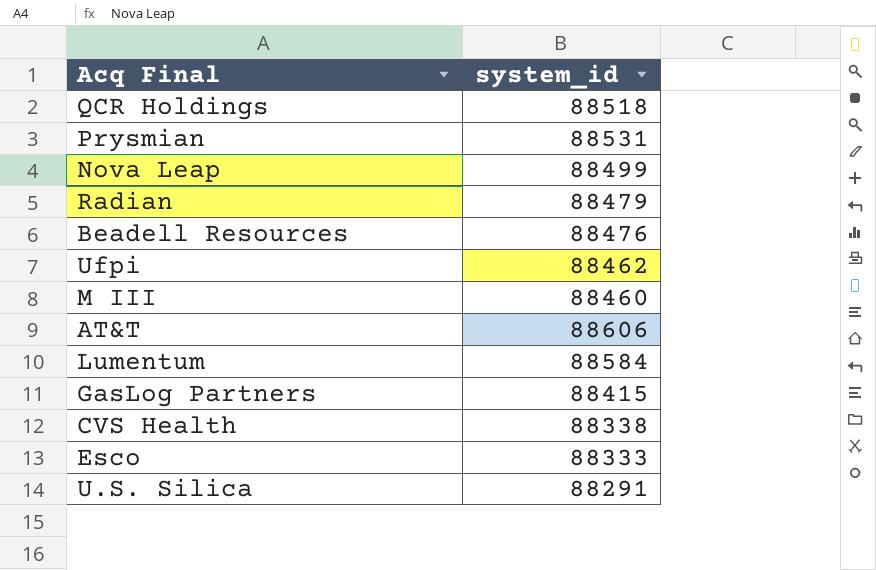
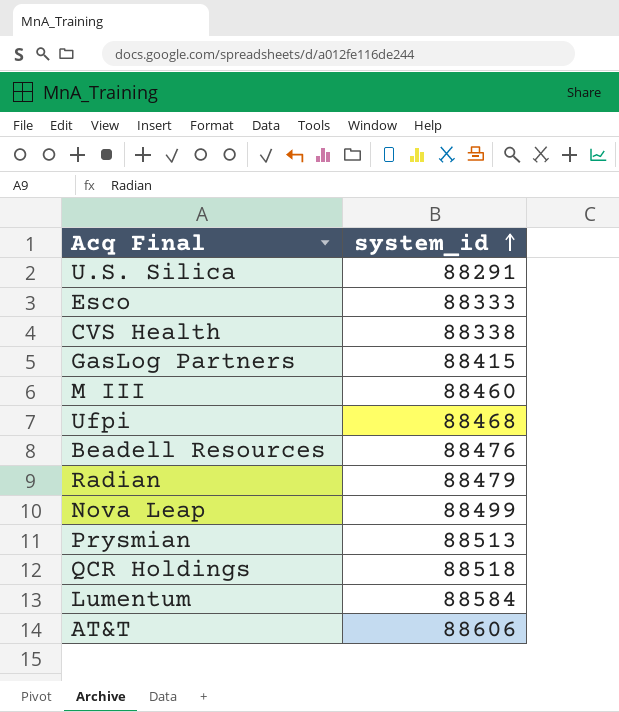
row order: none -> system_id ascending
Ufpi | system_id: 88462 -> 88468
Prysmian | system_id: 88531 -> 88513

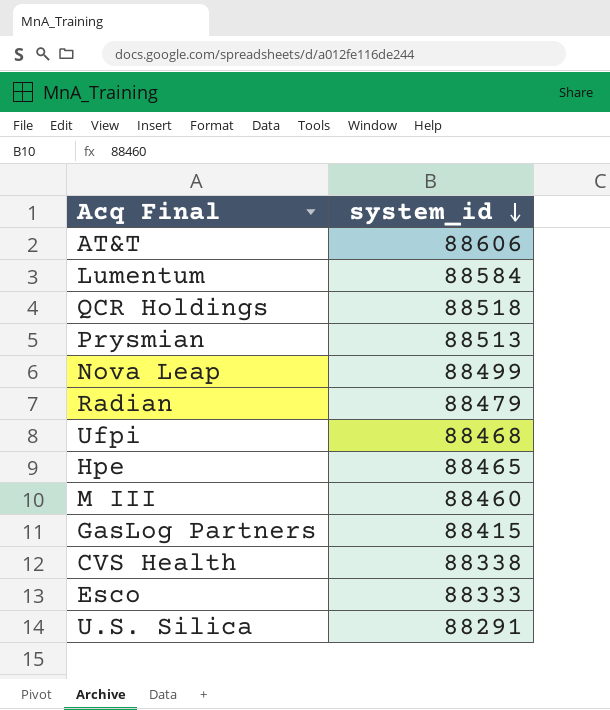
row order: system_id ascending -> system_id descending
row Beadell Resources: 88476 -> none
row Hpe: none -> 88465

